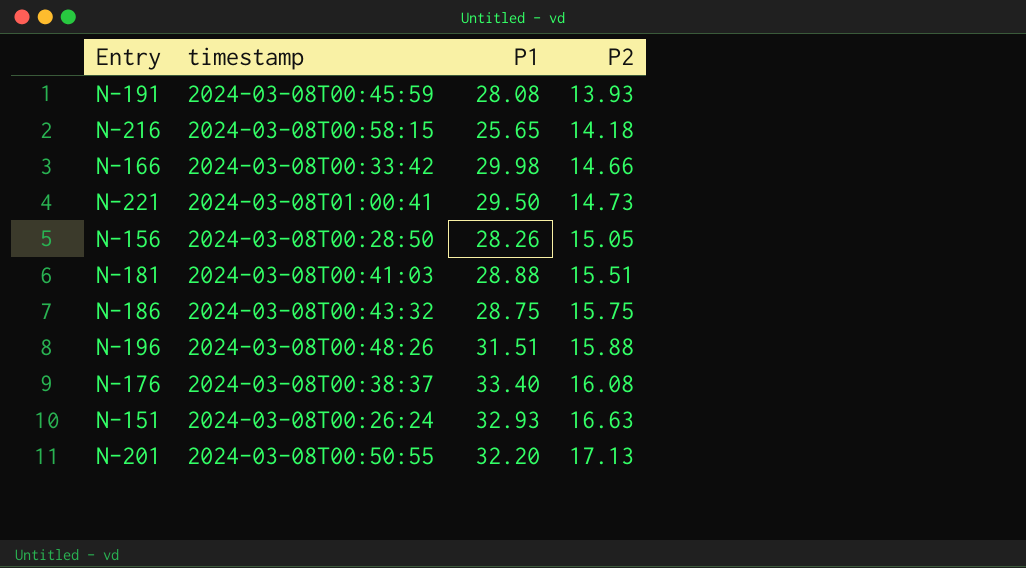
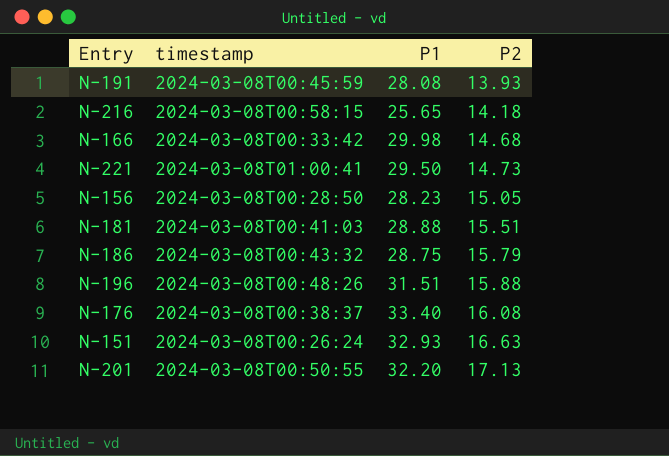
N-166 | P2: 14.66 -> 14.68
N-156 | P1: 28.26 -> 28.23
N-186 | P2: 15.75 -> 15.79

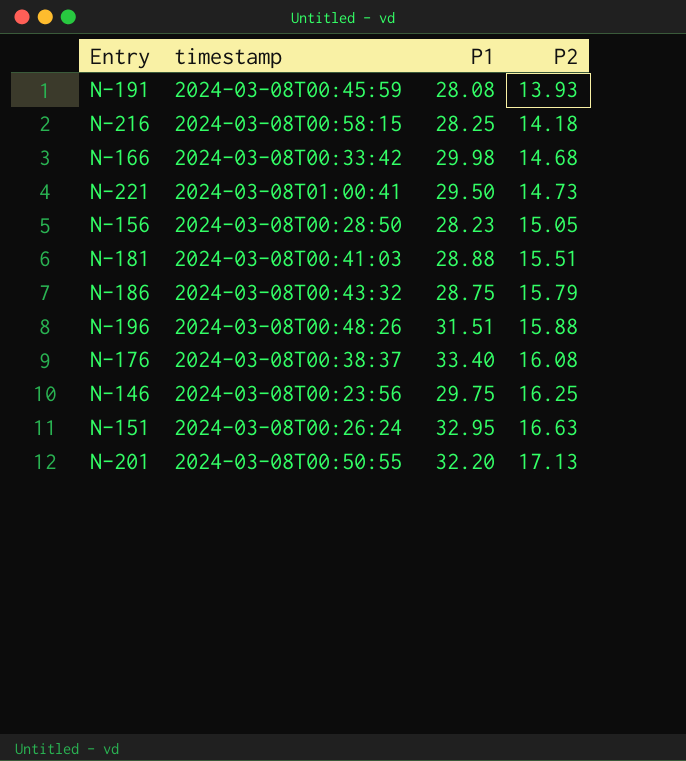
N-216 | P1: 25.65 -> 28.25
row N-146: none -> 2024-03-08T00:23:56 | 29.75 | 16.25
N-151 | P1: 32.93 -> 32.95

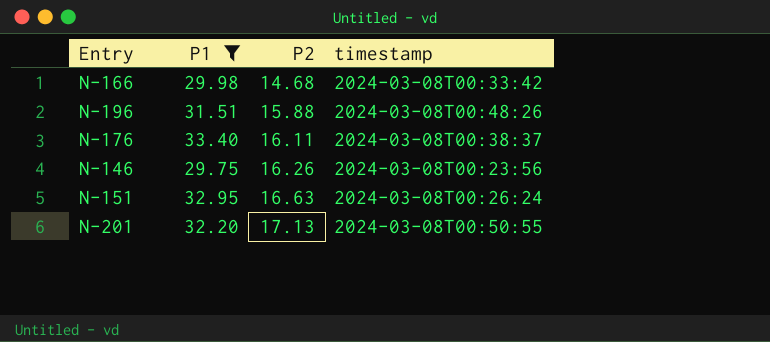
filter: none -> P1 >= 29.75
column timestamp | position: 2 -> 4
N-176 | P2: 16.08 -> 16.11
N-146 | P2: 16.25 -> 16.26

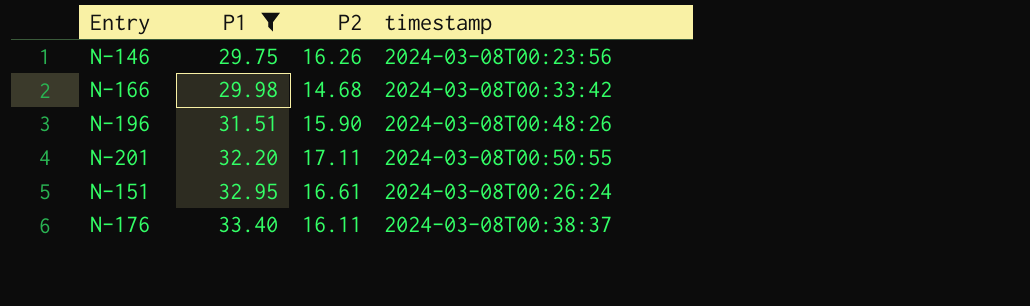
row order: P2 ascending -> P1 ascending
N-196 | P2: 15.88 -> 15.90
N-201 | P2: 17.13 -> 17.11
N-151 | P2: 16.63 -> 16.61

